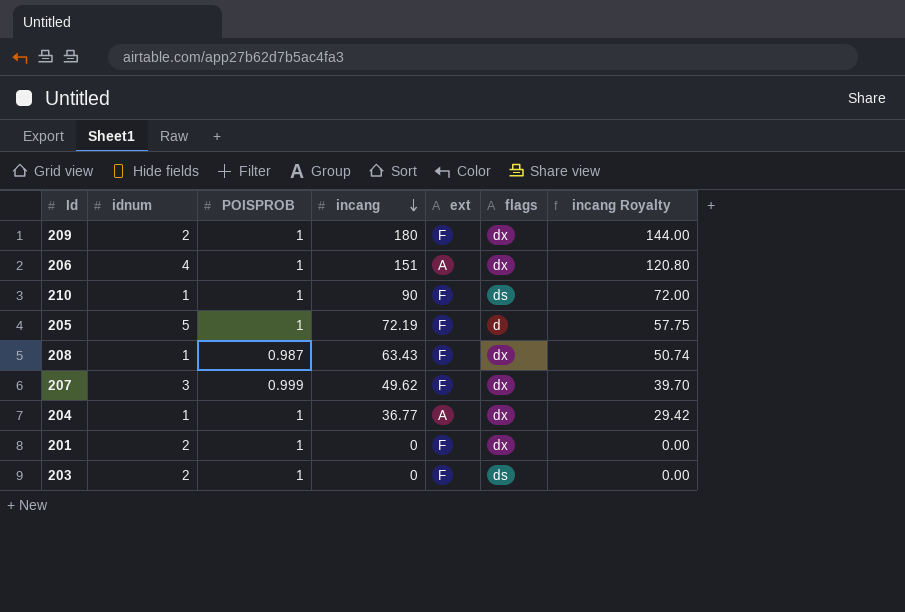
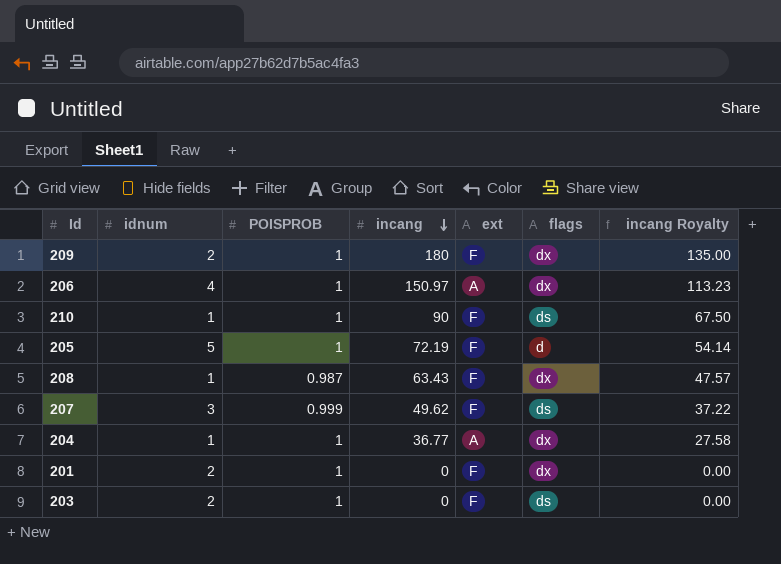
column incang Royalty | formula: [incang] * 0.8 -> [incang] * 0.75
206 | incang: 151 -> 150.97
207 | flags: dx -> ds

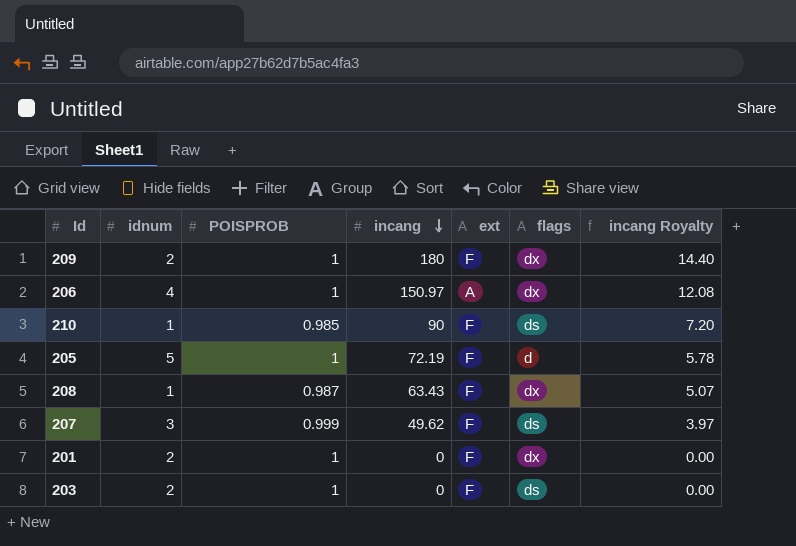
column incang Royalty | formula: [incang] * 0.75 -> [incang] * 0.08
row 204: 1 | 1 | 36.77 | A | dx | 27.58 -> none
210 | POISPROB: 1 -> 0.985

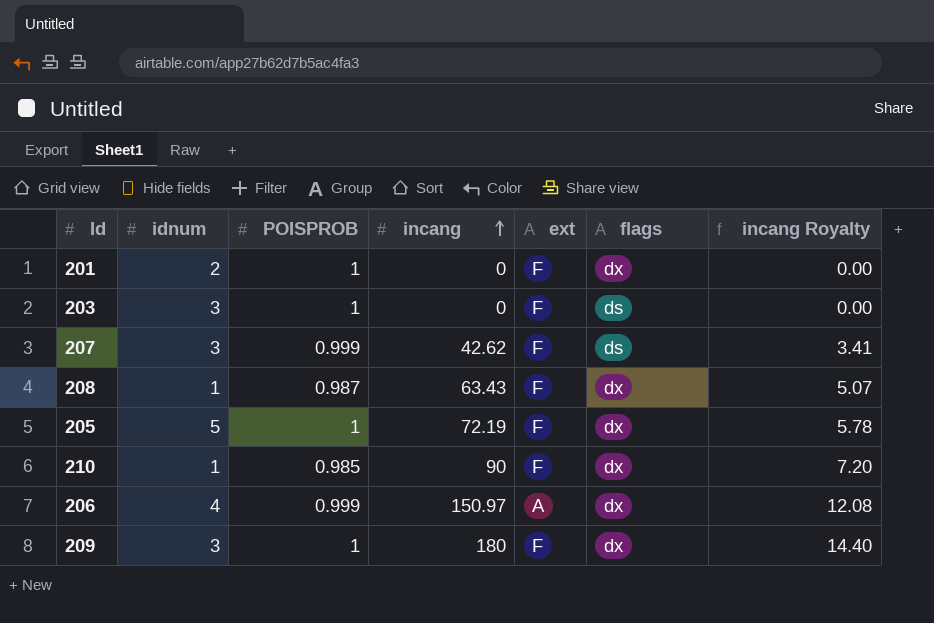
row order: incang descending -> incang ascending
203 | idnum: 2 -> 3
207 | incang: 49.62 -> 42.62
207 | incang Royalty: 3.97 -> 3.41
205 | flags: d -> dx
210 | flags: ds -> dx
206 | POISPROB: 1 -> 0.999
209 | idnum: 2 -> 3

